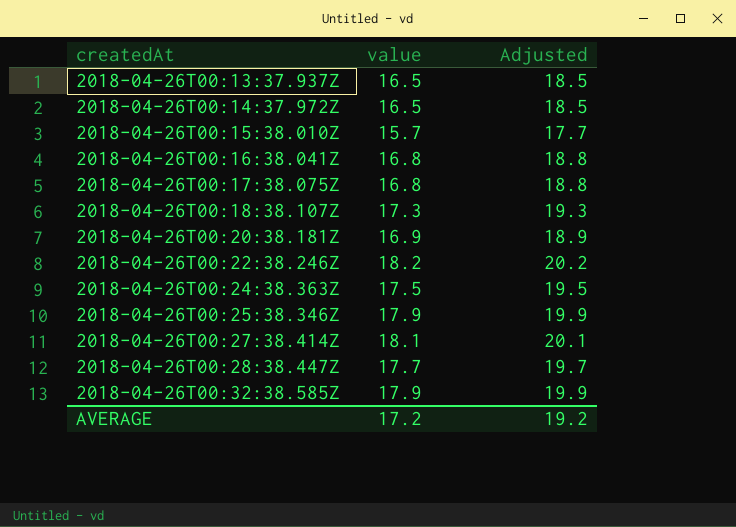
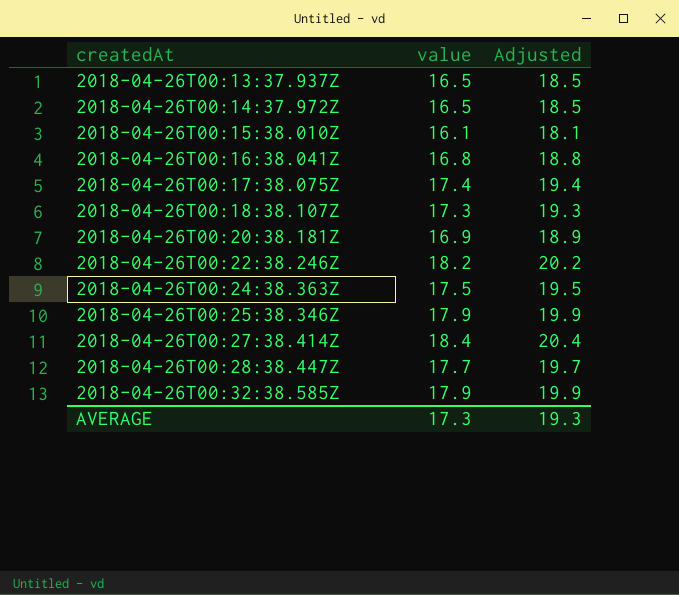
2018-04-26T00:15:38.010Z | value: 15.7 -> 16.1
2018-04-26T00:15:38.010Z | Adjusted: 17.7 -> 18.1
2018-04-26T00:17:38.075Z | value: 16.8 -> 17.4
2018-04-26T00:17:38.075Z | Adjusted: 18.8 -> 19.4
2018-04-26T00:27:38.414Z | value: 18.1 -> 18.4
2018-04-26T00:27:38.414Z | Adjusted: 20.1 -> 20.4
AVERAGE | value: 17.2 -> 17.3
AVERAGE | Adjusted: 19.2 -> 19.3

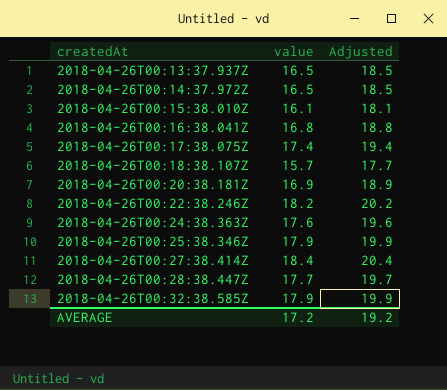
2018-04-26T00:18:38.107Z | value: 17.3 -> 15.7
2018-04-26T00:18:38.107Z | Adjusted: 19.3 -> 17.7
2018-04-26T00:24:38.363Z | value: 17.5 -> 17.6
2018-04-26T00:24:38.363Z | Adjusted: 19.5 -> 19.6
AVERAGE | value: 17.3 -> 17.2
AVERAGE | Adjusted: 19.3 -> 19.2

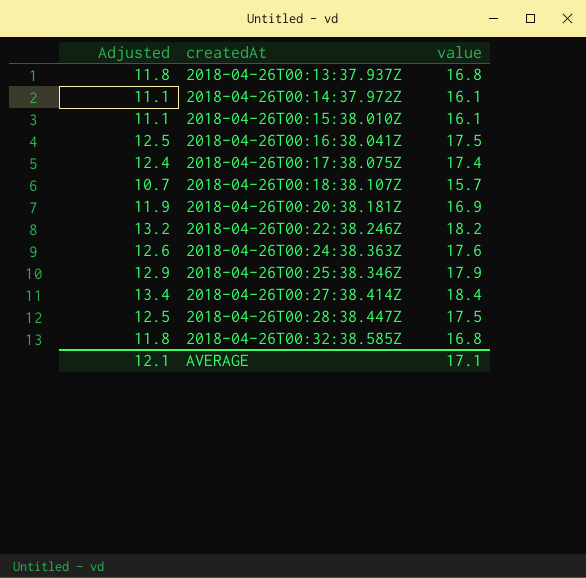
column Adjusted | formula: [value] + 2 -> [value] - 5
column Adjusted | position: 3 -> 1
2018-04-26T00:13:37.937Z | value: 16.5 -> 16.8
2018-04-26T00:14:37.972Z | value: 16.5 -> 16.1
2018-04-26T00:16:38.041Z | value: 16.8 -> 17.5
2018-04-26T00:28:38.447Z | value: 17.7 -> 17.5
2018-04-26T00:32:38.585Z | value: 17.9 -> 16.8
AVERAGE | Adjusted: 19.2 -> 12.1
AVERAGE | value: 17.2 -> 17.1

